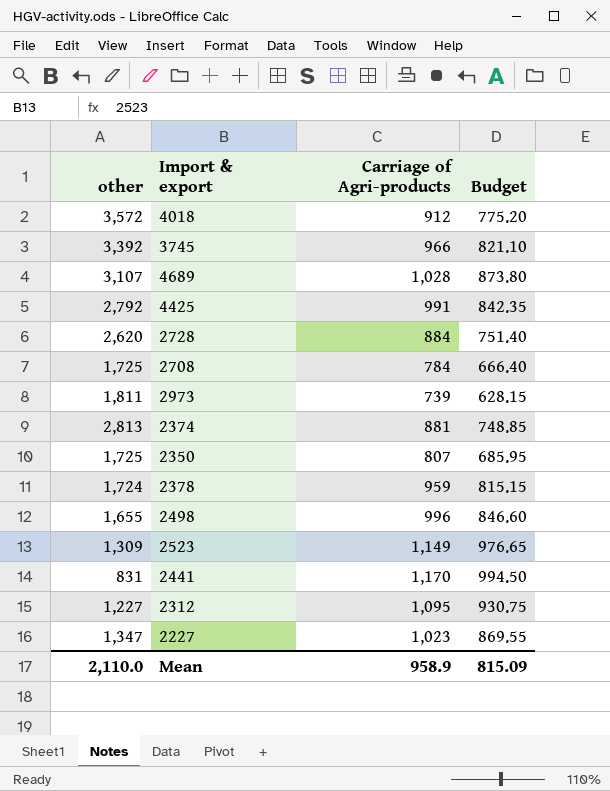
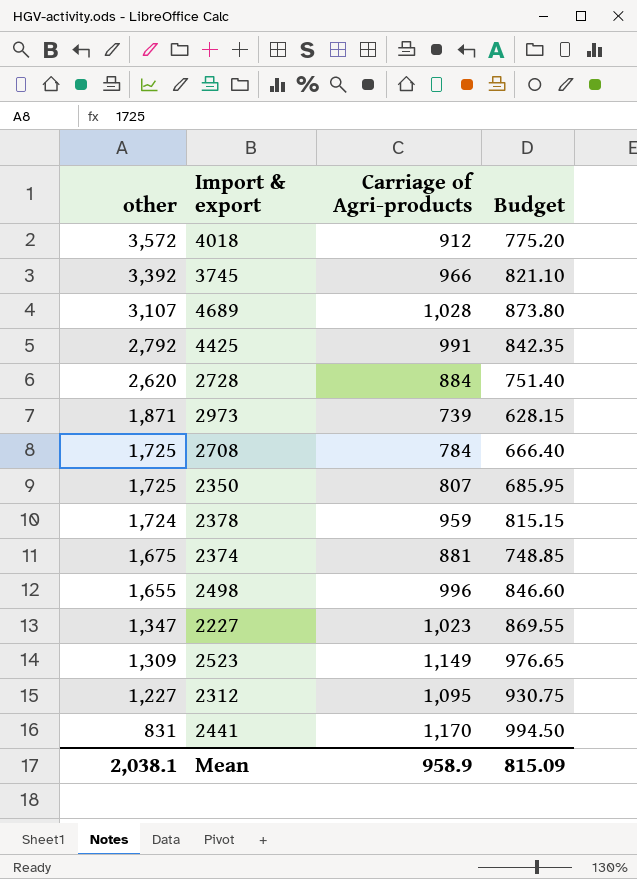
row order: none -> other descending
2973 | other: 1,811 -> 1,871
2374 | other: 2,813 -> 1,675
Mean | other: 2,110.0 -> 2,038.1

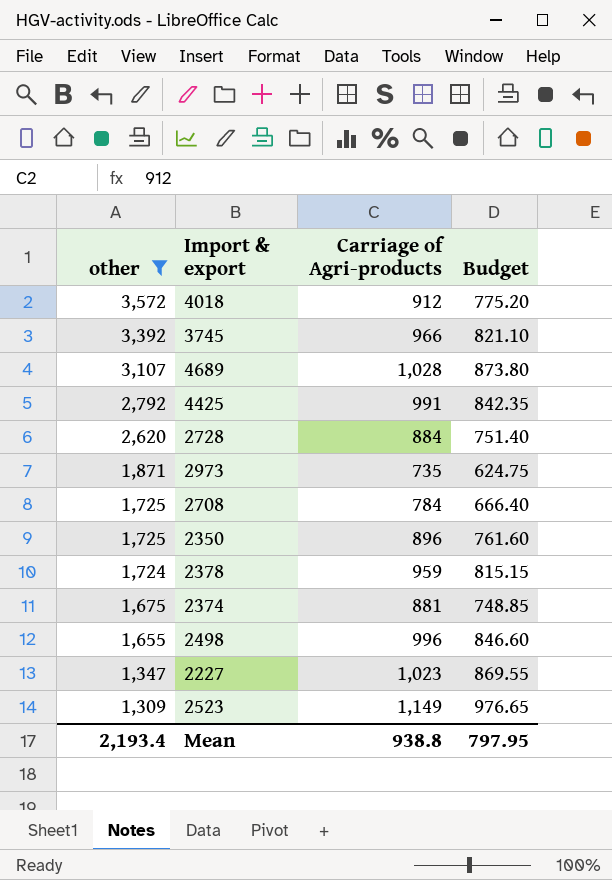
filter: none -> other >= 1,309
2973 | Carriage of Agri-products: 739 -> 735
2973 | Budget: 628.15 -> 624.75
2350 | Carriage of Agri-products: 807 -> 896
2350 | Budget: 685.95 -> 761.60
Mean | other: 2,038.1 -> 2,193.4
Mean | Carriage of Agri-products: 958.9 -> 938.8
Mean | Budget: 815.09 -> 797.95

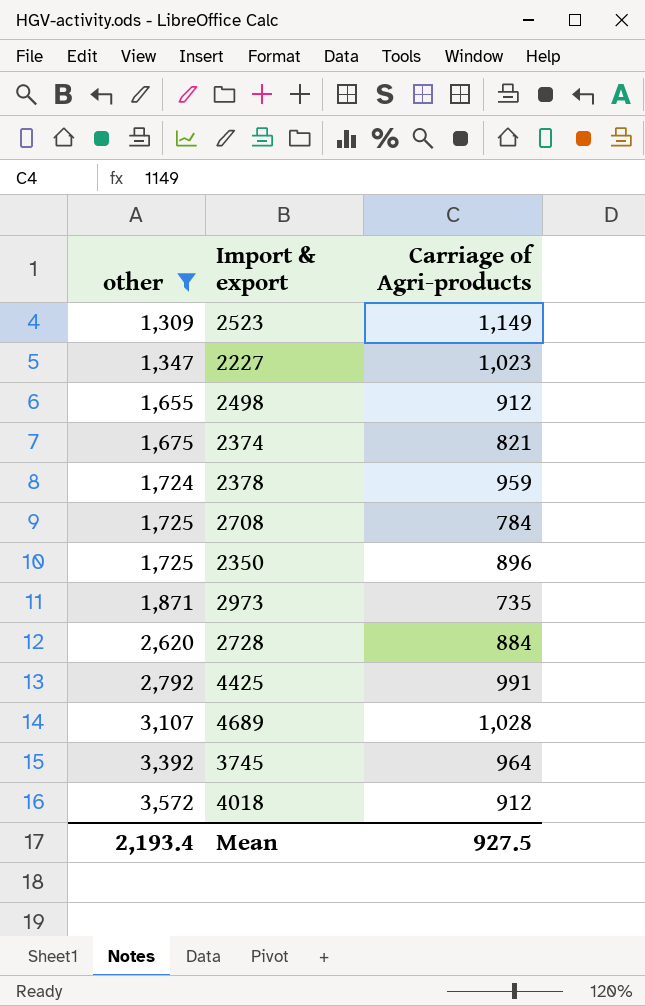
row order: other descending -> other ascending
column Budget | formula: [Carriage of Agri-products] * 0.85 -> none
2498 | Carriage of Agri-products: 996 -> 912
2374 | Carriage of Agri-products: 881 -> 821
3745 | Carriage of Agri-products: 966 -> 964
Mean | Carriage of Agri-products: 938.8 -> 927.5

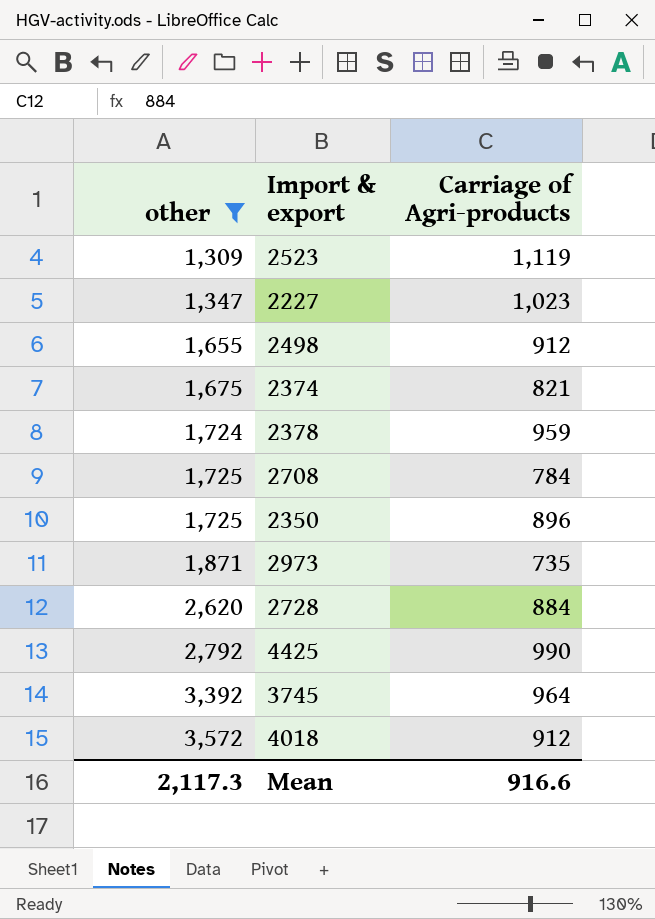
row 4689: 3,107 | 1,028 -> none
2523 | Carriage of Agri-products: 1,149 -> 1,119
4425 | Carriage of Agri-products: 991 -> 990
Mean | other: 2,193.4 -> 2,117.3
Mean | Carriage of Agri-products: 927.5 -> 916.6

